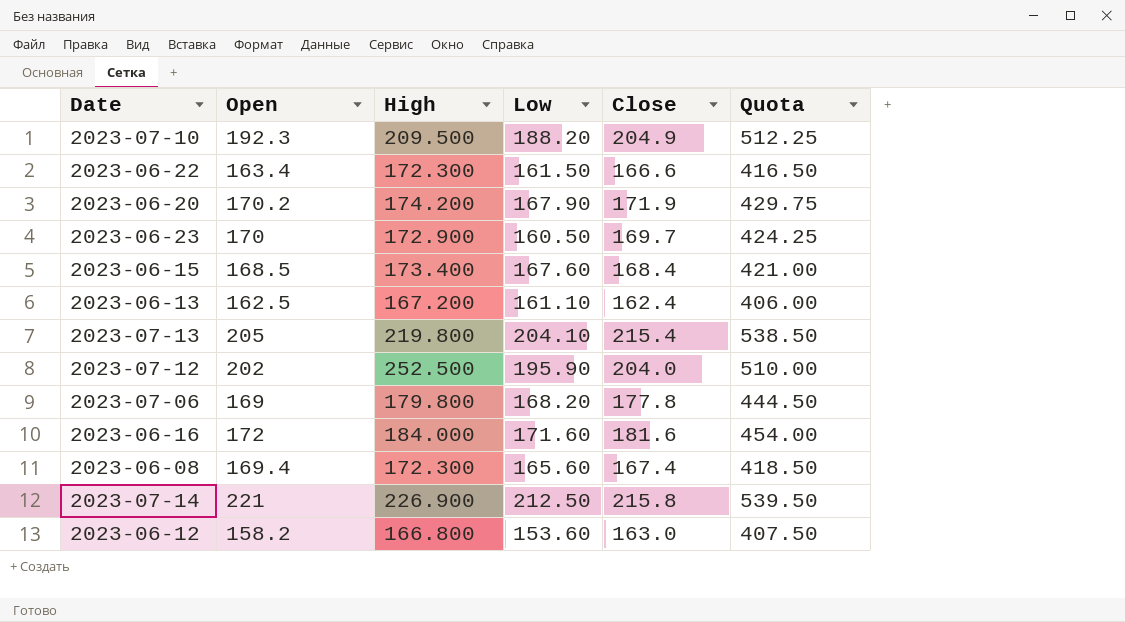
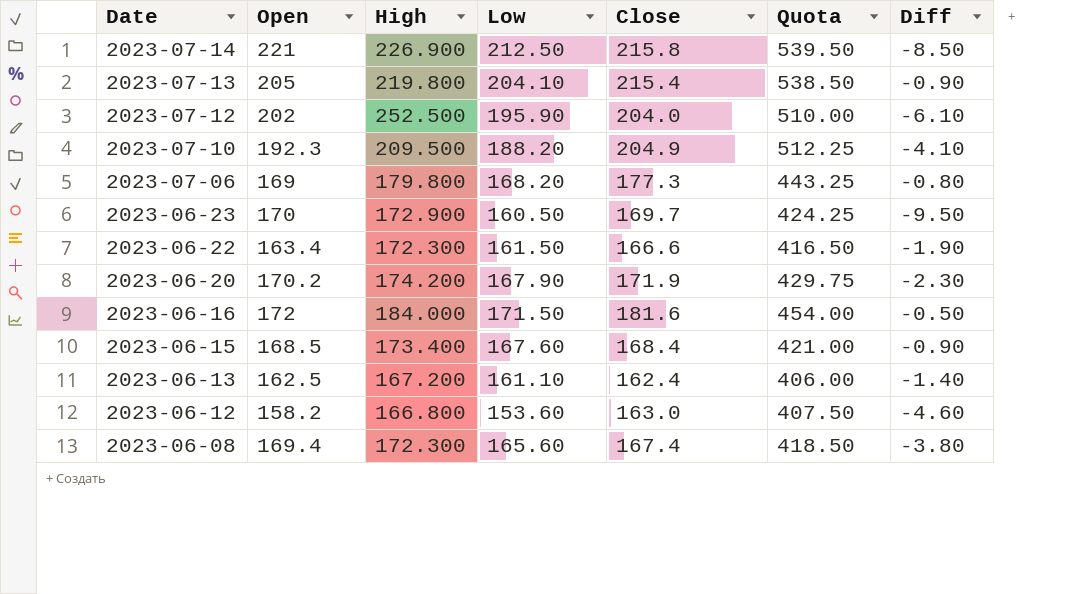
row order: none -> Date descending
column Diff | formula: none -> [Low] - [Open]
2023-07-06 | Close: 177.8 -> 177.3
2023-07-06 | Quota: 444.50 -> 443.25
2023-06-16 | Low: 171.60 -> 171.50

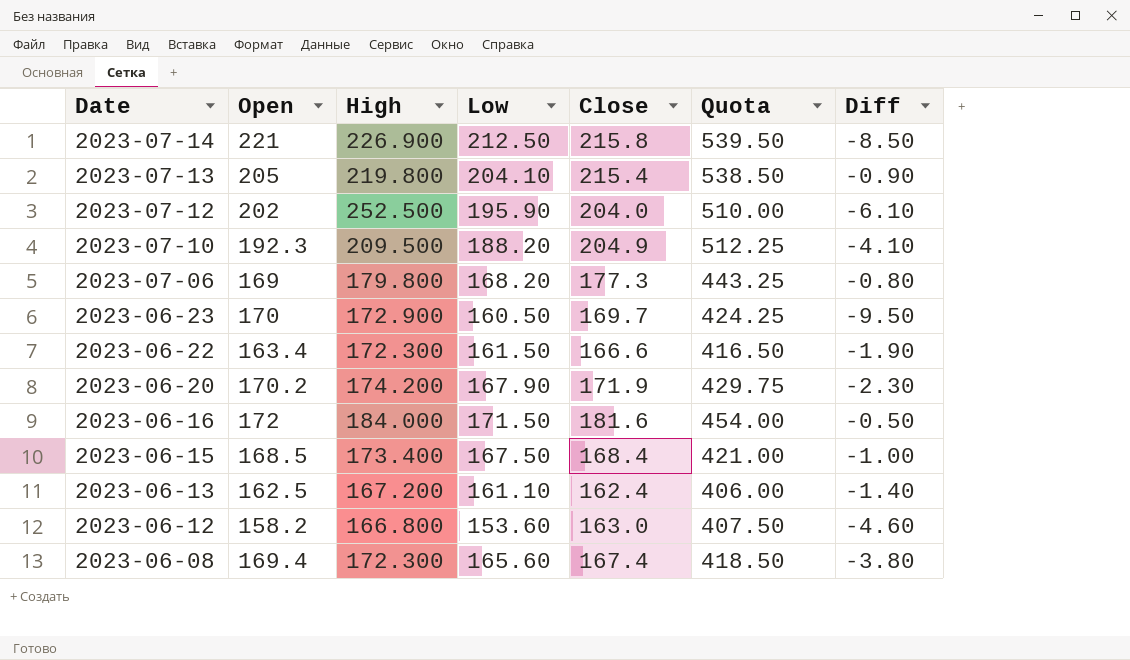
2023-06-15 | Low: 167.60 -> 167.50
2023-06-15 | Diff: -0.90 -> -1.00

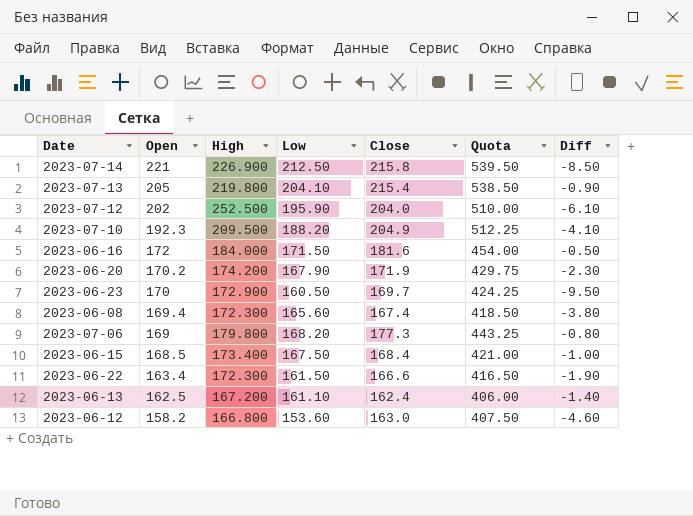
row order: Date descending -> Open descending

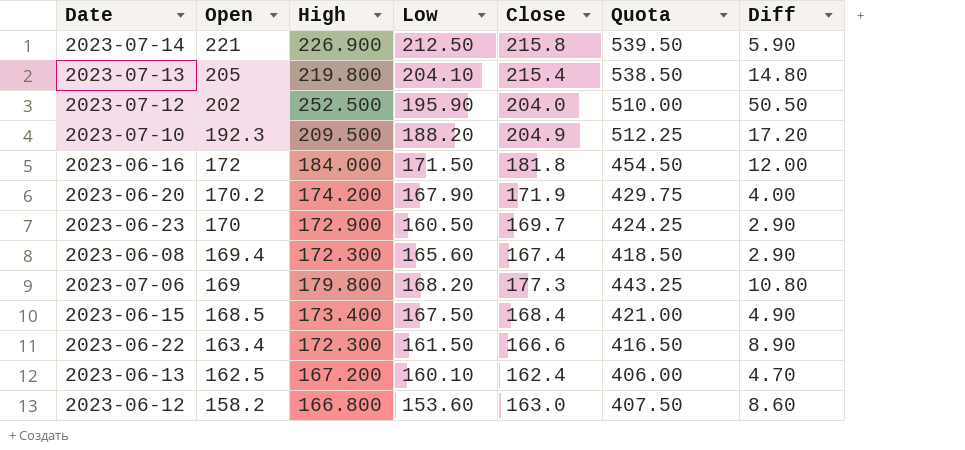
column Diff | formula: [Low] - [Open] -> [High] - [Open]
2023-06-16 | Close: 181.6 -> 181.8
2023-06-16 | Quota: 454.00 -> 454.50
2023-06-13 | Low: 161.10 -> 160.10

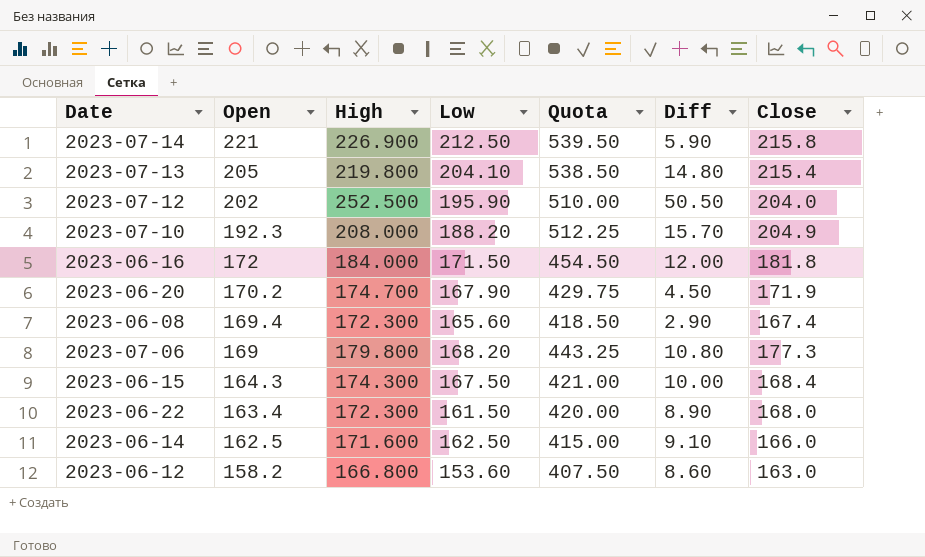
column Close | position: 5 -> 7
row 2023-06-23: 170 | 172.900 | 160.50 | 169.7 | 424.25 | 2.90 -> none
row 2023-06-13: 162.5 | 167.200 | 160.10 | 162.4 | 406.00 | 4.70 -> none
2023-07-10 | High: 209.500 -> 208.000
2023-07-10 | Diff: 17.20 -> 15.70
2023-06-20 | High: 174.200 -> 174.700
2023-06-20 | Diff: 4.00 -> 4.50
2023-06-15 | Open: 168.5 -> 164.3
2023-06-15 | High: 173.400 -> 174.300
2023-06-15 | Diff: 4.90 -> 10.00
2023-06-22 | Quota: 416.50 -> 420.00
2023-06-22 | Close: 166.6 -> 168.0
row 2023-06-14: none -> 162.5 | 171.600 | 162.50 | 415.00 | 9.10 | 166.0

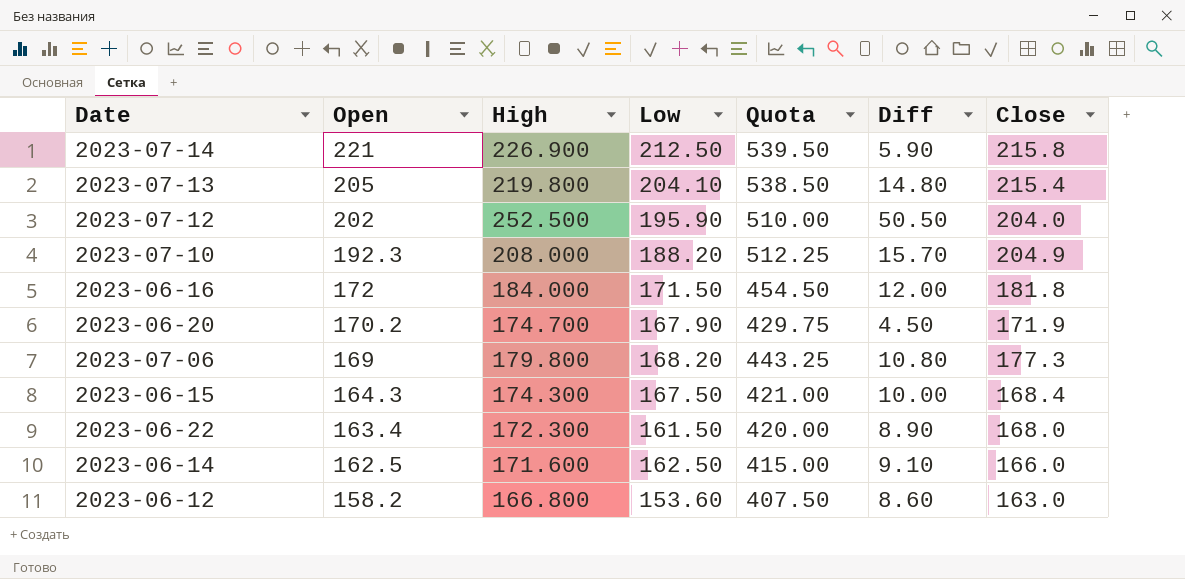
row 2023-06-08: 169.4 | 172.300 | 165.60 | 418.50 | 2.90 | 167.4 -> none

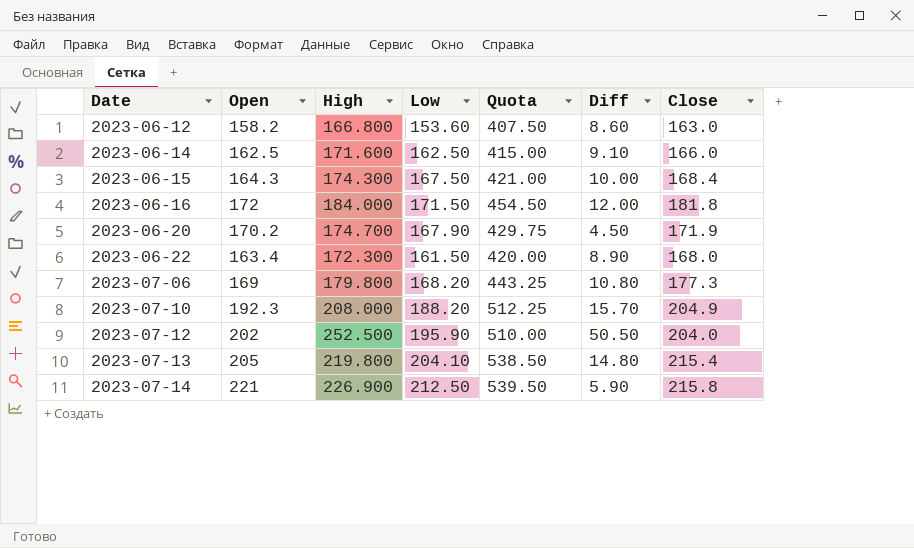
row order: Open descending -> Date ascending

